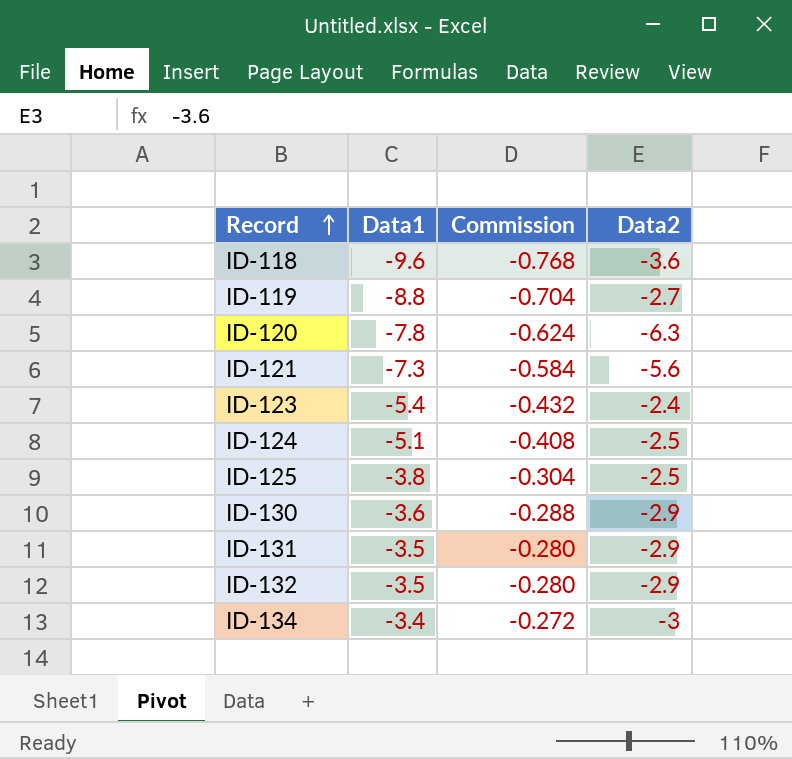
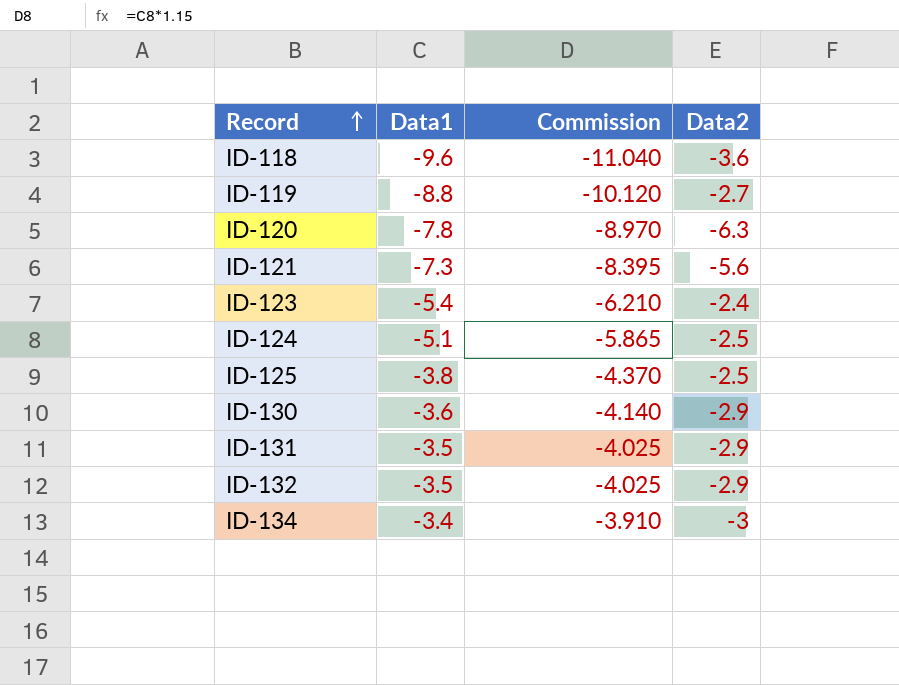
column Commission | formula: [Data1] * 0.08 -> [Data1] * 1.15

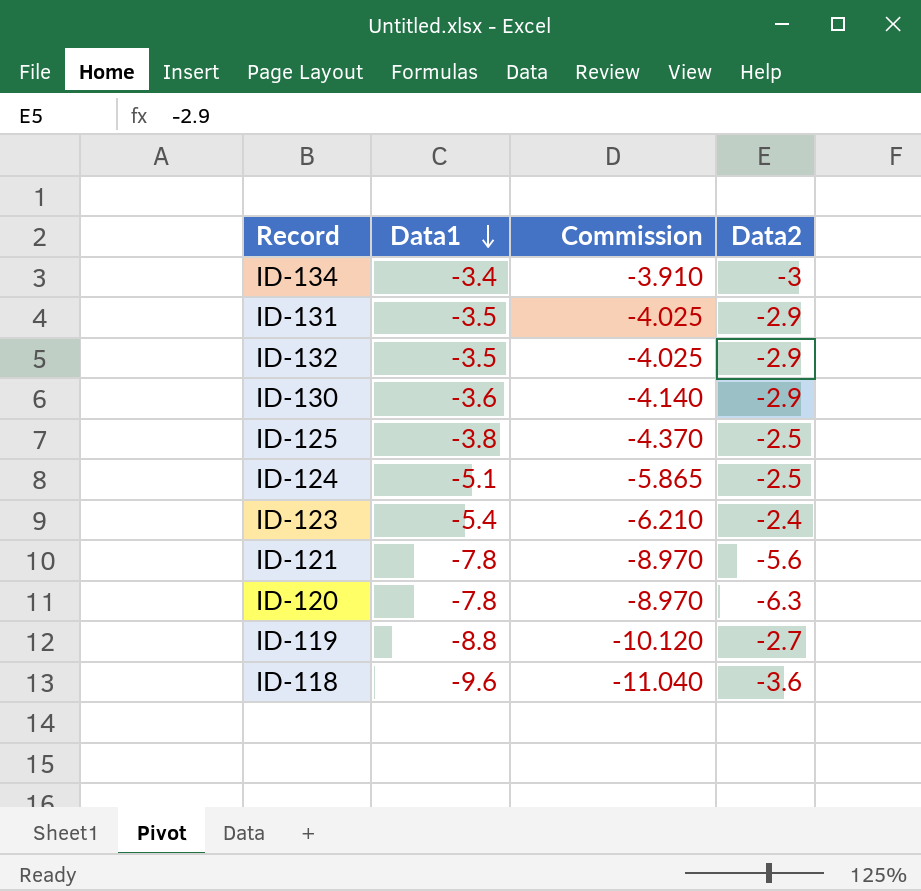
row order: Record ascending -> Data1 descending
ID-121 | Data1: -7.3 -> -7.8
ID-121 | Commission: -8.395 -> -8.970

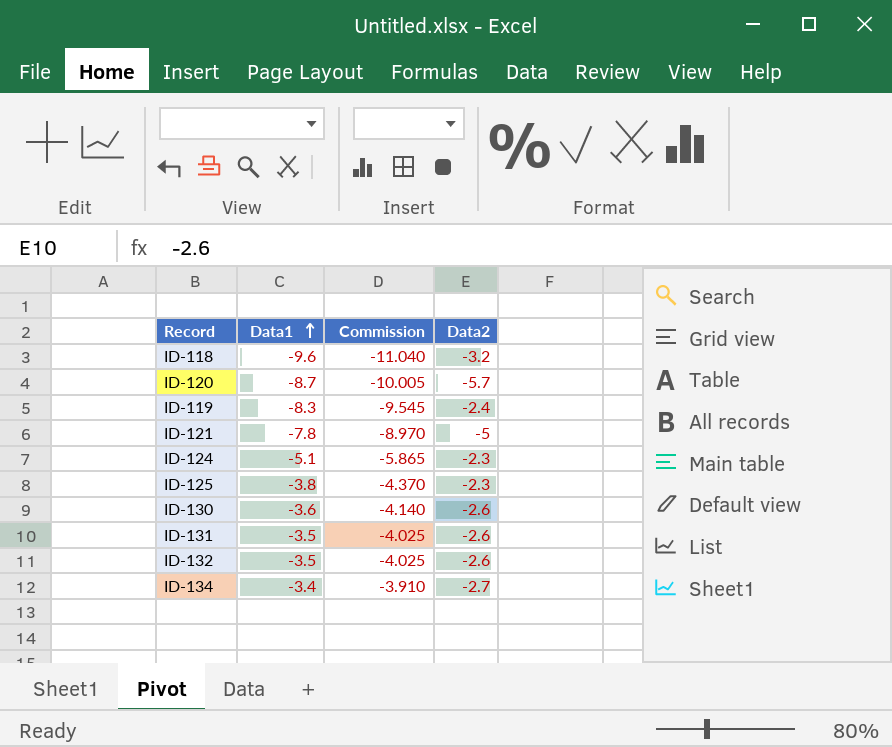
row order: Data1 descending -> Data1 ascending
row ID-123: -5.4 | -6.210 | -2.4 -> none
ID-118 | Data2: -3.6 -> -3.2
ID-120 | Data1: -7.8 -> -8.7
ID-120 | Commission: -8.970 -> -10.005
ID-120 | Data2: -6.3 -> -5.7
ID-119 | Data1: -8.8 -> -8.3
ID-119 | Commission: -10.120 -> -9.545
ID-119 | Data2: -2.7 -> -2.4
ID-121 | Data2: -5.6 -> -5
ID-124 | Data2: -2.5 -> -2.3
ID-125 | Data2: -2.5 -> -2.3
ID-130 | Data2: -2.9 -> -2.6
ID-131 | Data2: -2.9 -> -2.6
ID-132 | Data2: -2.9 -> -2.6
ID-134 | Data2: -3 -> -2.7

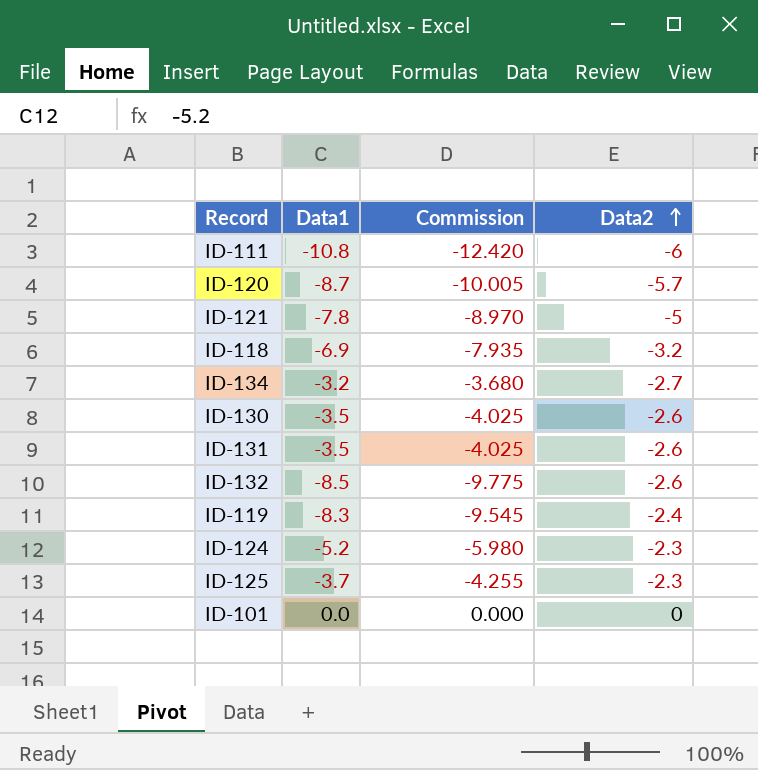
row order: Data1 ascending -> Data2 ascending
row ID-111: none -> -10.8 | -12.420 | -6
ID-118 | Data1: -9.6 -> -6.9
ID-118 | Commission: -11.040 -> -7.935
ID-134 | Data1: -3.4 -> -3.2
ID-134 | Commission: -3.910 -> -3.680
ID-130 | Data1: -3.6 -> -3.5
ID-130 | Commission: -4.140 -> -4.025
ID-132 | Data1: -3.5 -> -8.5
ID-132 | Commission: -4.025 -> -9.775
ID-124 | Data1: -5.1 -> -5.2
ID-124 | Commission: -5.865 -> -5.980
ID-125 | Data1: -3.8 -> -3.7
ID-125 | Commission: -4.370 -> -4.255
row ID-101: none -> 0.0 | 0.000 | 0

